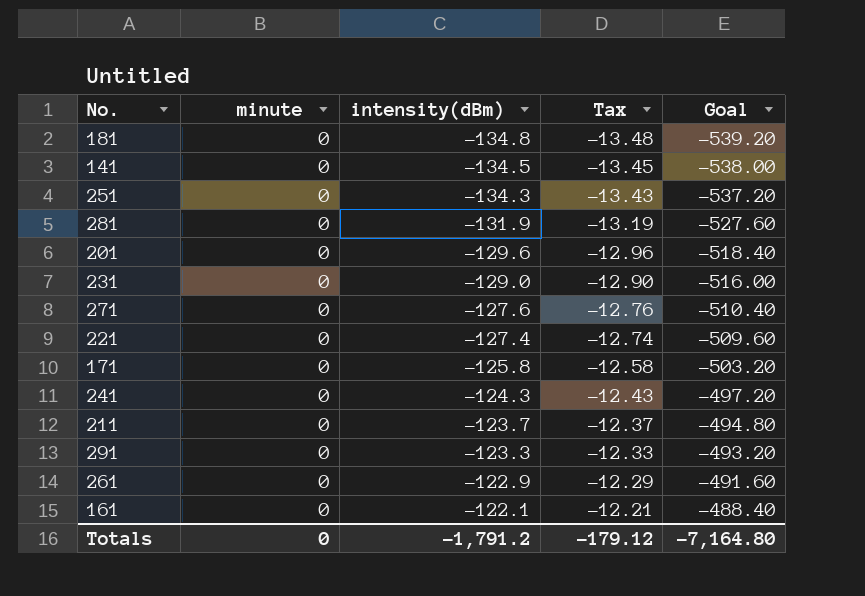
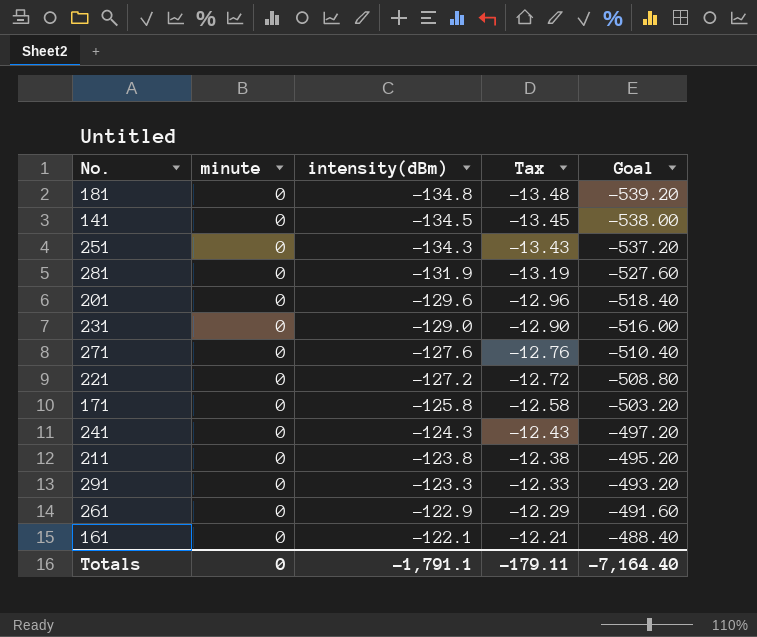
221 | intensity(dBm): -127.4 -> -127.2
221 | Tax: -12.74 -> -12.72
221 | Goal: -509.60 -> -508.80
211 | intensity(dBm): -123.7 -> -123.8
211 | Tax: -12.37 -> -12.38
211 | Goal: -494.80 -> -495.20
Totals | intensity(dBm): -1,791.2 -> -1,791.1
Totals | Tax: -179.12 -> -179.11
Totals | Goal: -7,164.80 -> -7,164.40

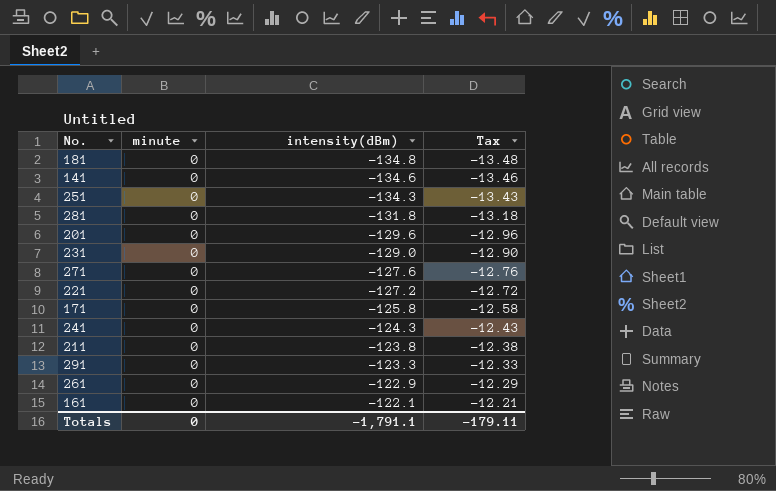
column Goal | formula: [intensity(dBm)] * 4 -> none
141 | intensity(dBm): -134.5 -> -134.6
141 | Tax: -13.45 -> -13.46
281 | intensity(dBm): -131.9 -> -131.8
281 | Tax: -13.19 -> -13.18

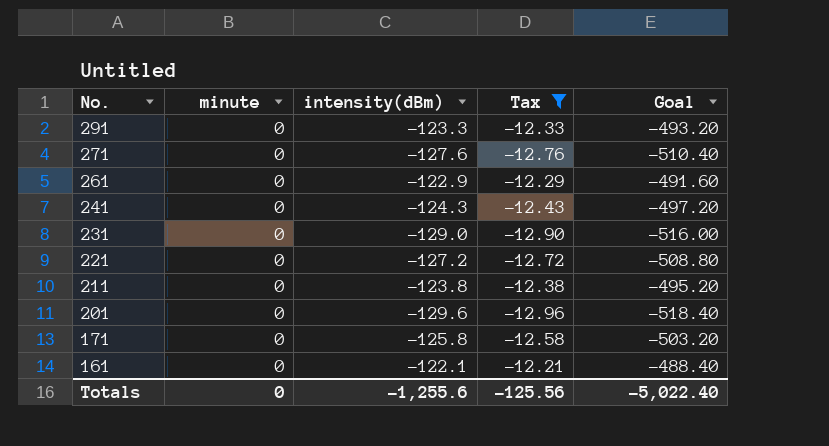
filter: none -> Tax >= -12.96
row order: intensity(dBm) ascending -> No. descending
column Goal | formula: none -> [intensity(dBm)] * 4
Totals | intensity(dBm): -1,791.1 -> -1,255.6
Totals | Tax: -179.11 -> -125.56

